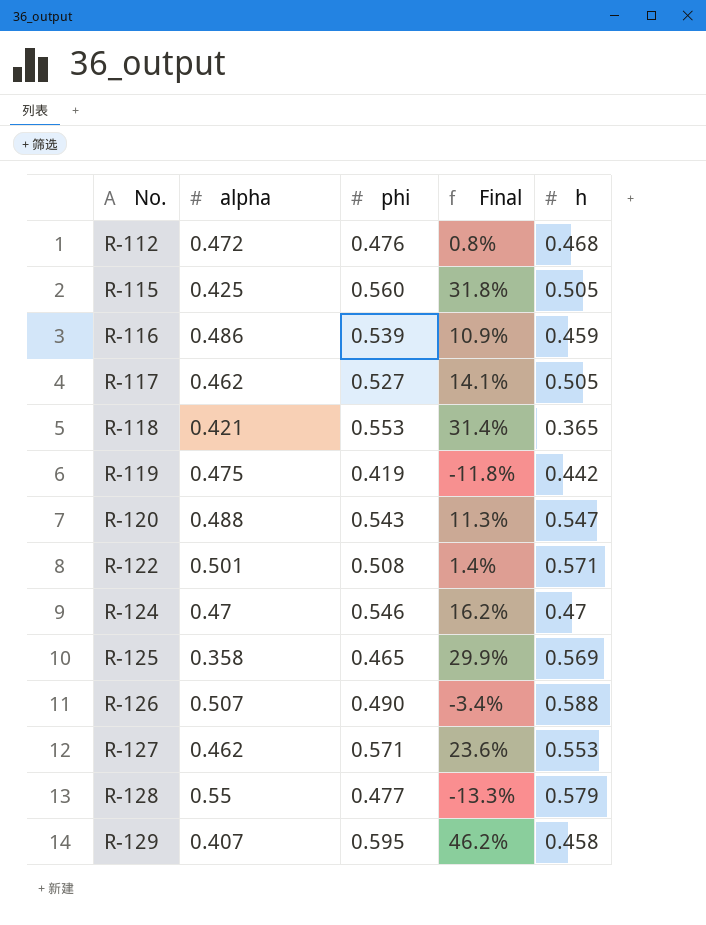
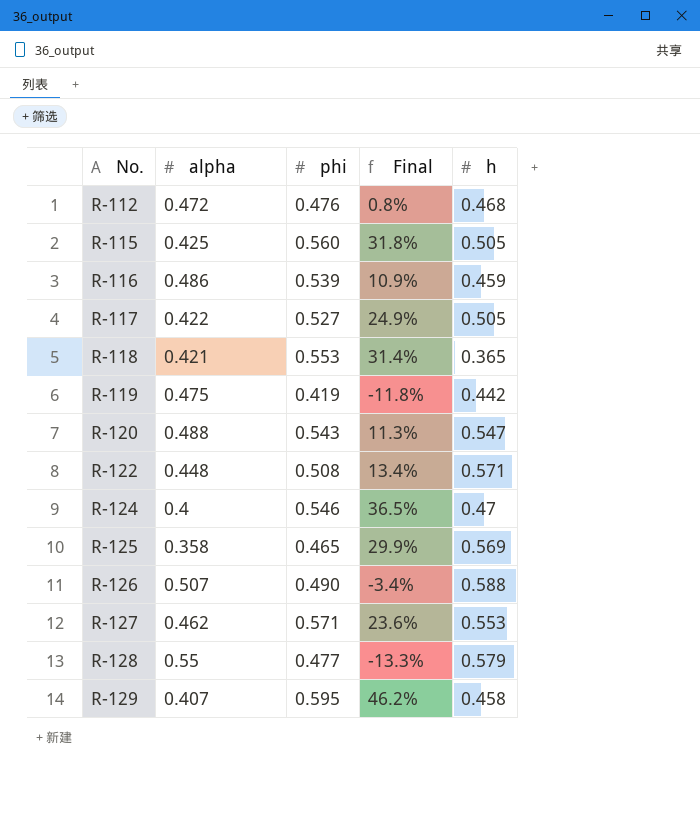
R-117 | alpha: 0.462 -> 0.422
R-117 | Final: 14.1% -> 24.9%
R-122 | alpha: 0.501 -> 0.448
R-122 | Final: 1.4% -> 13.4%
R-124 | alpha: 0.47 -> 0.4
R-124 | Final: 16.2% -> 36.5%

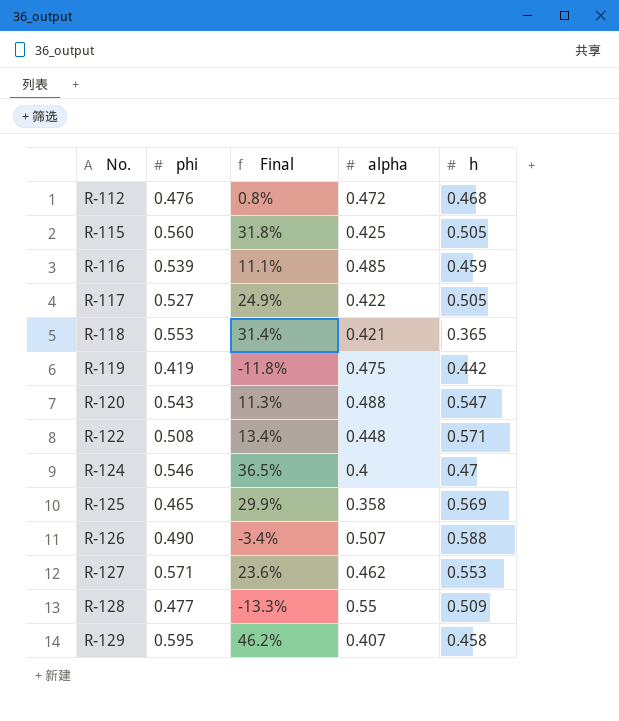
column alpha | position: 2 -> 4
R-116 | Final: 10.9% -> 11.1%
R-116 | alpha: 0.486 -> 0.485
R-128 | h: 0.579 -> 0.509

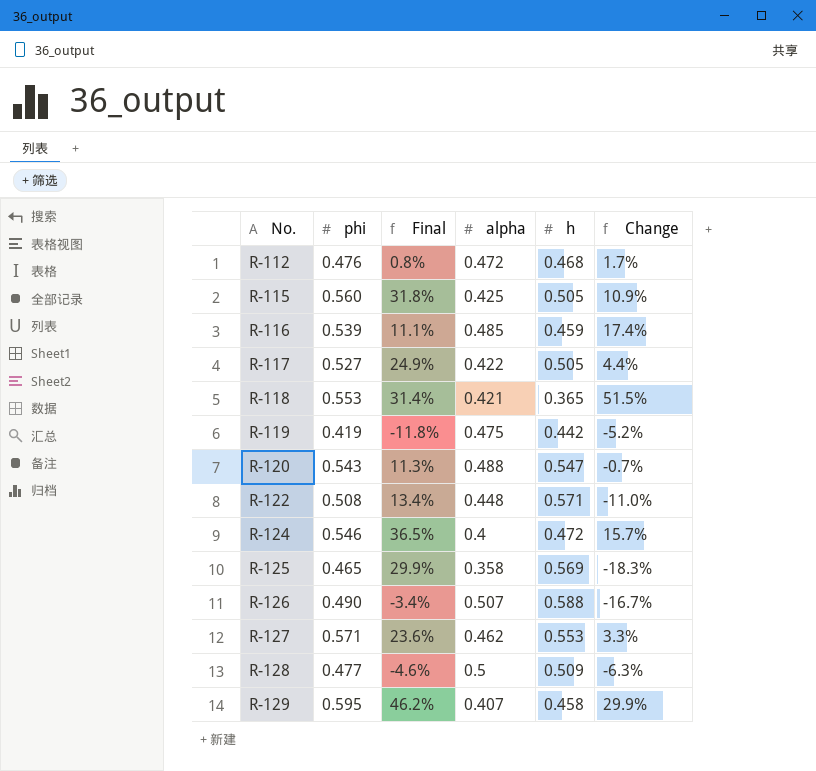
column Change | formula: none -> ([phi] - [h]) / [h]
R-124 | h: 0.47 -> 0.472
R-128 | Final: -13.3% -> -4.6%
R-128 | alpha: 0.55 -> 0.5

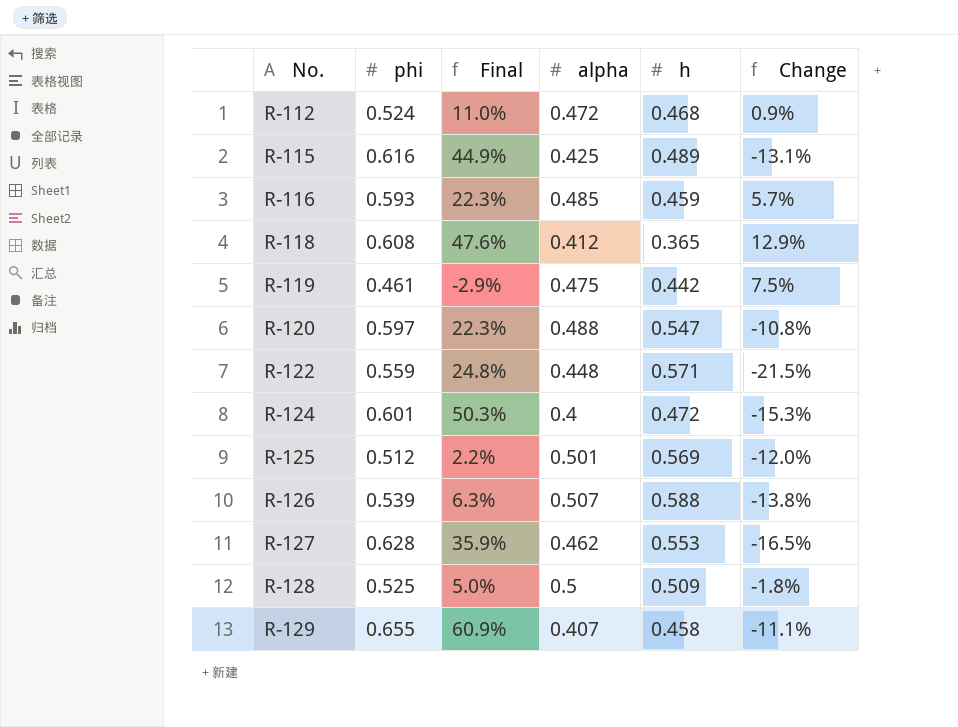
column Change | formula: ([phi] - [h]) / [h] -> ([alpha] - [h]) / [h]
row R-117: 0.527 | 24.9% | 0.422 | 0.505 | 4.4% -> none
R-112 | phi: 0.476 -> 0.524
R-112 | Final: 0.8% -> 11.0%
R-115 | phi: 0.560 -> 0.616
R-115 | Final: 31.8% -> 44.9%
R-115 | h: 0.505 -> 0.489
R-116 | phi: 0.539 -> 0.593
R-116 | Final: 11.1% -> 22.3%
R-118 | phi: 0.553 -> 0.608
R-118 | Final: 31.4% -> 47.6%
R-118 | alpha: 0.421 -> 0.412
R-119 | phi: 0.419 -> 0.461
R-119 | Final: -11.8% -> -2.9%
R-120 | phi: 0.543 -> 0.597
R-120 | Final: 11.3% -> 22.3%
R-122 | phi: 0.508 -> 0.559
R-122 | Final: 13.4% -> 24.8%
R-124 | phi: 0.546 -> 0.601
R-124 | Final: 36.5% -> 50.3%
R-125 | phi: 0.465 -> 0.512
R-125 | Final: 29.9% -> 2.2%
R-125 | alpha: 0.358 -> 0.501
R-126 | phi: 0.490 -> 0.539
R-126 | Final: -3.4% -> 6.3%
R-127 | phi: 0.571 -> 0.628
R-127 | Final: 23.6% -> 35.9%
R-128 | phi: 0.477 -> 0.525
R-128 | Final: -4.6% -> 5.0%
R-129 | phi: 0.595 -> 0.655
R-129 | Final: 46.2% -> 60.9%

